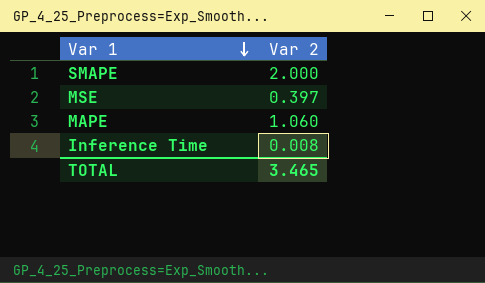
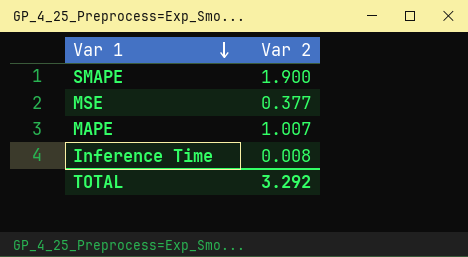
SMAPE | Var 2: 2.000 -> 1.900
MSE | Var 2: 0.397 -> 0.377
MAPE | Var 2: 1.060 -> 1.007
TOTAL | Var 2: 3.465 -> 3.292

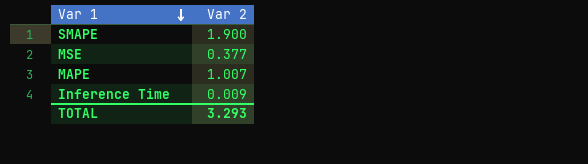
Inference Time | Var 2: 0.008 -> 0.009
TOTAL | Var 2: 3.292 -> 3.293

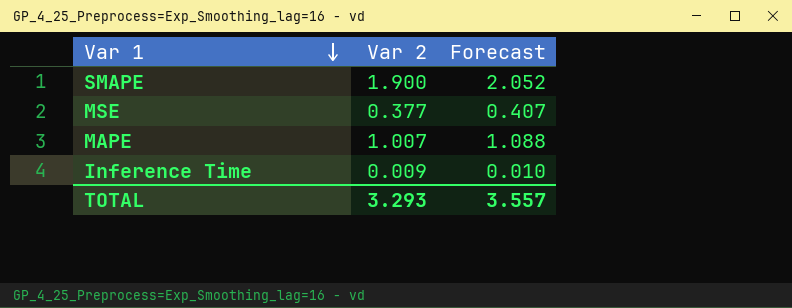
column Forecast | formula: none -> [Var 2] * 1.08

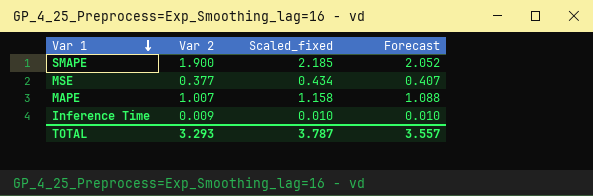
column Scaled_fixed | formula: none -> [Var 2] * 1.15

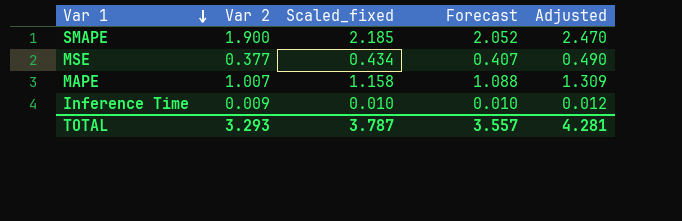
column Adjusted | formula: none -> [Var 2] * 1.3

